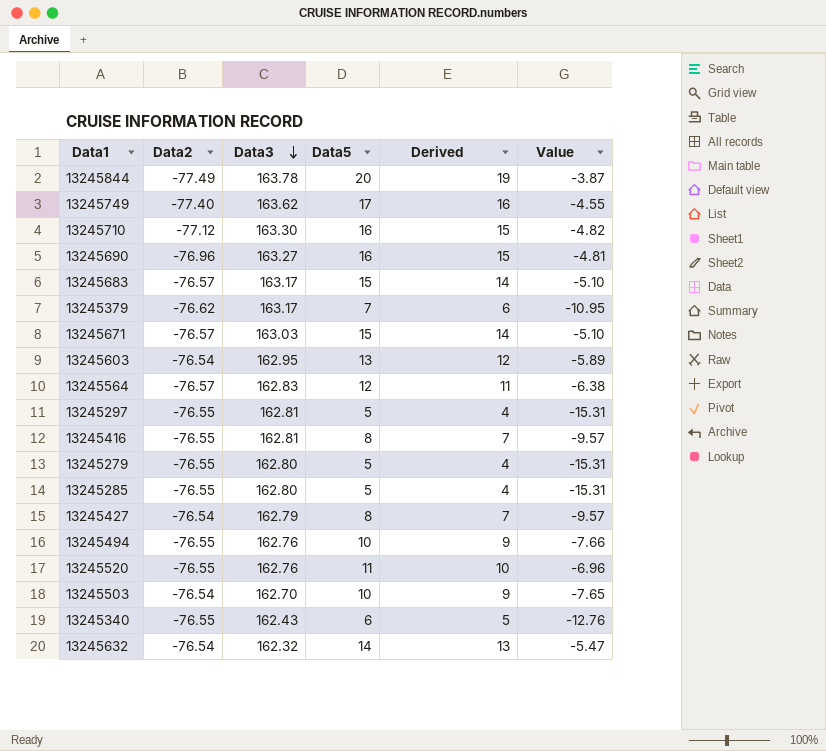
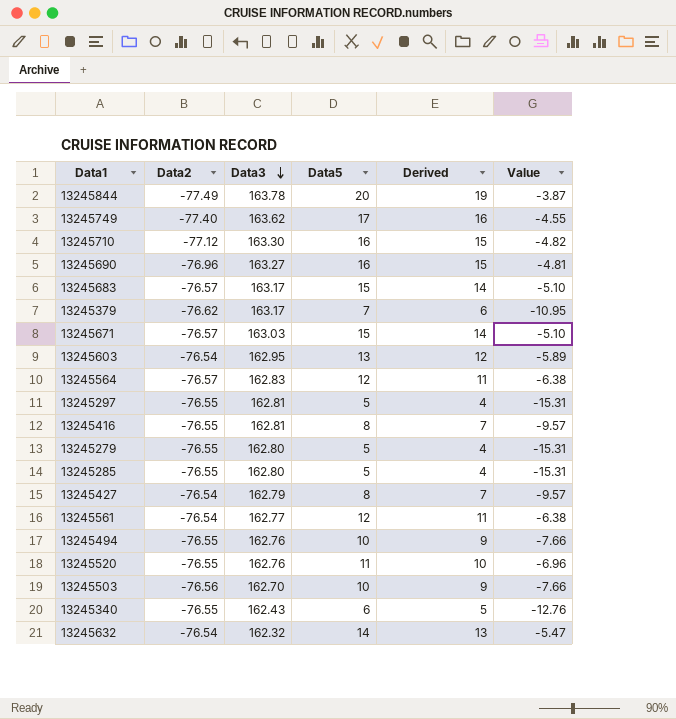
row 13245561: none -> -76.54 | 162.77 | 12 | 11 | -6.38
13245503 | Data2: -76.54 -> -76.56
13245503 | Value: -7.65 -> -7.66

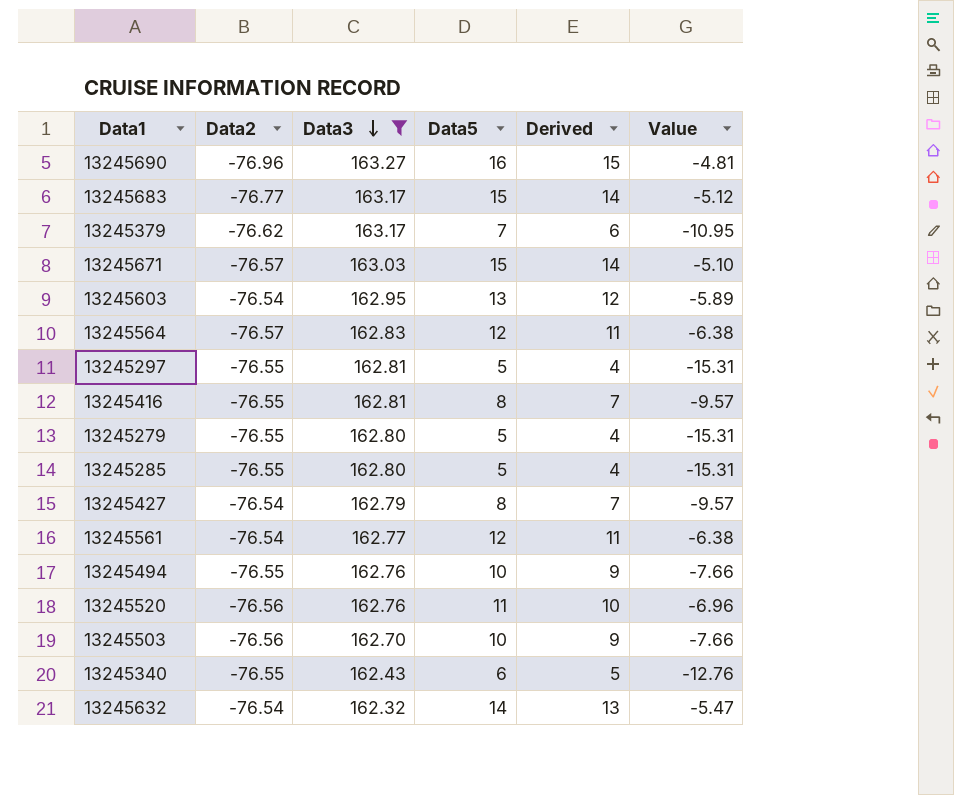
filter: none -> Data3 <= 163.27
13245683 | Data2: -76.57 -> -76.77
13245683 | Value: -5.10 -> -5.12
13245520 | Data2: -76.55 -> -76.56

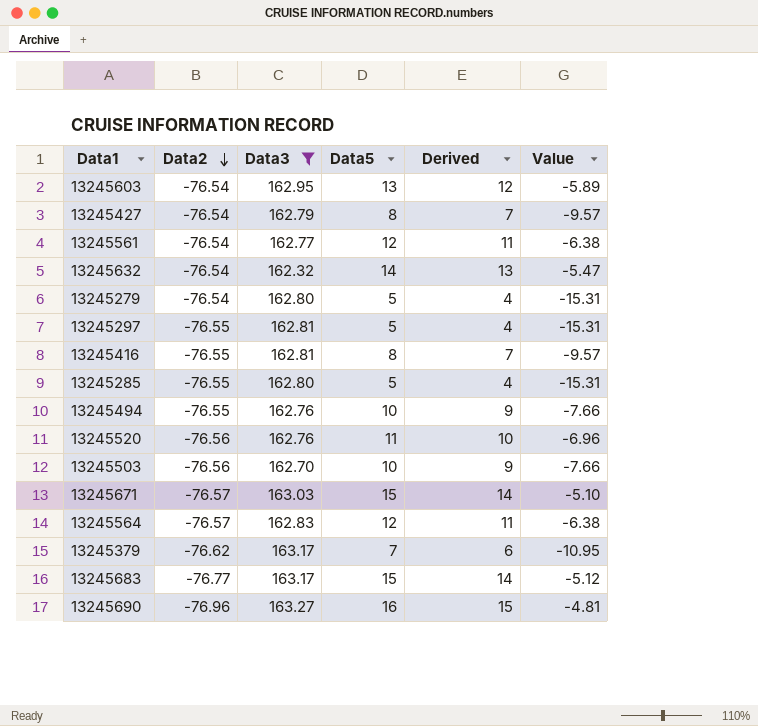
row order: Data3 descending -> Data2 descending
row 13245340: -76.55 | 162.43 | 6 | 5 | -12.76 -> none
13245279 | Data2: -76.55 -> -76.54

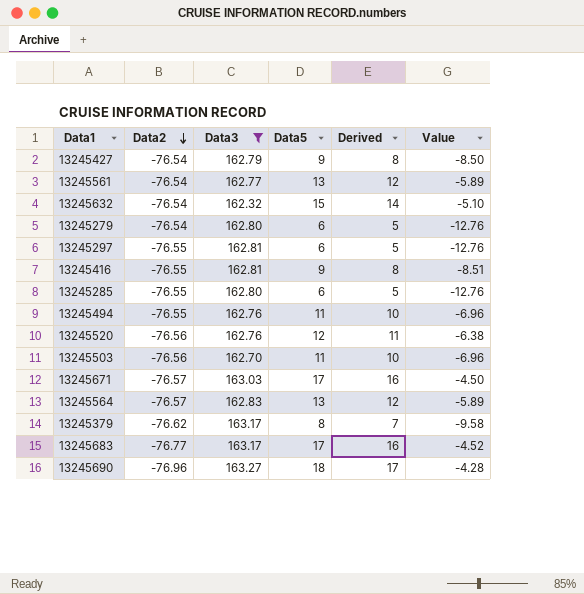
row 13245603: -76.54 | 162.95 | 13 | 12 | -5.89 -> none
13245427 | Data5: 8 -> 9
13245427 | Derived: 7 -> 8
13245427 | Value: -9.57 -> -8.50
13245561 | Data5: 12 -> 13
13245561 | Derived: 11 -> 12
13245561 | Value: -6.38 -> -5.89
13245632 | Data5: 14 -> 15
13245632 | Derived: 13 -> 14
13245632 | Value: -5.47 -> -5.10
13245279 | Data5: 5 -> 6
13245279 | Derived: 4 -> 5
13245279 | Value: -15.31 -> -12.76
13245297 | Data5: 5 -> 6
13245297 | Derived: 4 -> 5
13245297 | Value: -15.31 -> -12.76
13245416 | Data5: 8 -> 9
13245416 | Derived: 7 -> 8
13245416 | Value: -9.57 -> -8.51
13245285 | Data5: 5 -> 6
13245285 | Derived: 4 -> 5
13245285 | Value: -15.31 -> -12.76
13245494 | Data5: 10 -> 11
13245494 | Derived: 9 -> 10
13245494 | Value: -7.66 -> -6.96
13245520 | Data5: 11 -> 12
13245520 | Derived: 10 -> 11
13245520 | Value: -6.96 -> -6.38
13245503 | Data5: 10 -> 11
13245503 | Derived: 9 -> 10
13245503 | Value: -7.66 -> -6.96
13245671 | Data5: 15 -> 17
13245671 | Derived: 14 -> 16
13245671 | Value: -5.10 -> -4.50
13245564 | Data5: 12 -> 13
13245564 | Derived: 11 -> 12
13245564 | Value: -6.38 -> -5.89
13245379 | Data5: 7 -> 8
13245379 | Derived: 6 -> 7
13245379 | Value: -10.95 -> -9.58
13245683 | Data5: 15 -> 17
13245683 | Derived: 14 -> 16
13245683 | Value: -5.12 -> -4.52
13245690 | Data5: 16 -> 18
13245690 | Derived: 15 -> 17
13245690 | Value: -4.81 -> -4.28

